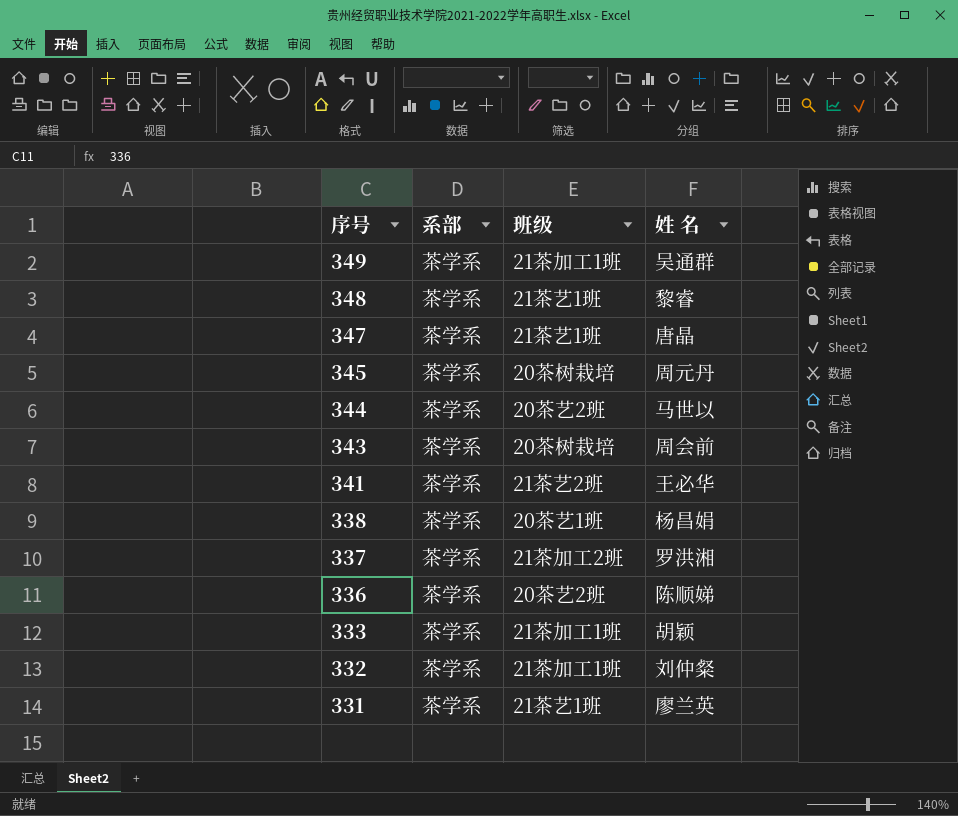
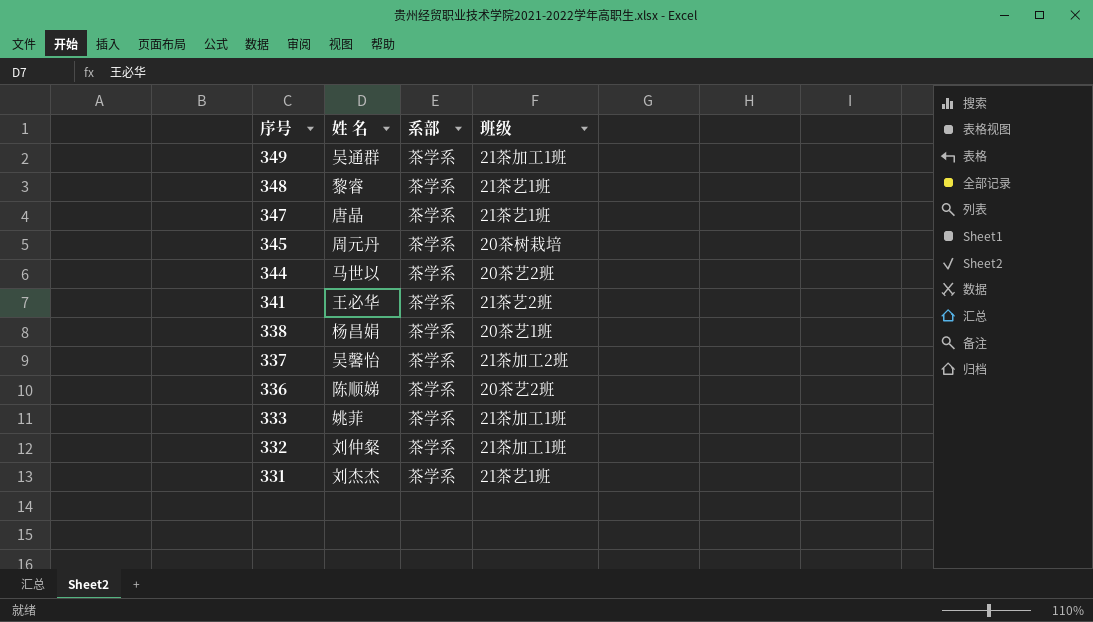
column 姓 名 | position: 4 -> 2
row 343: 茶学系 | 20茶树栽培 | 周会前 -> none
337 | 姓 名: 罗洪湘 -> 吴馨怡
333 | 姓 名: 胡颖 -> 姚菲
331 | 姓 名: 廖兰英 -> 刘杰杰

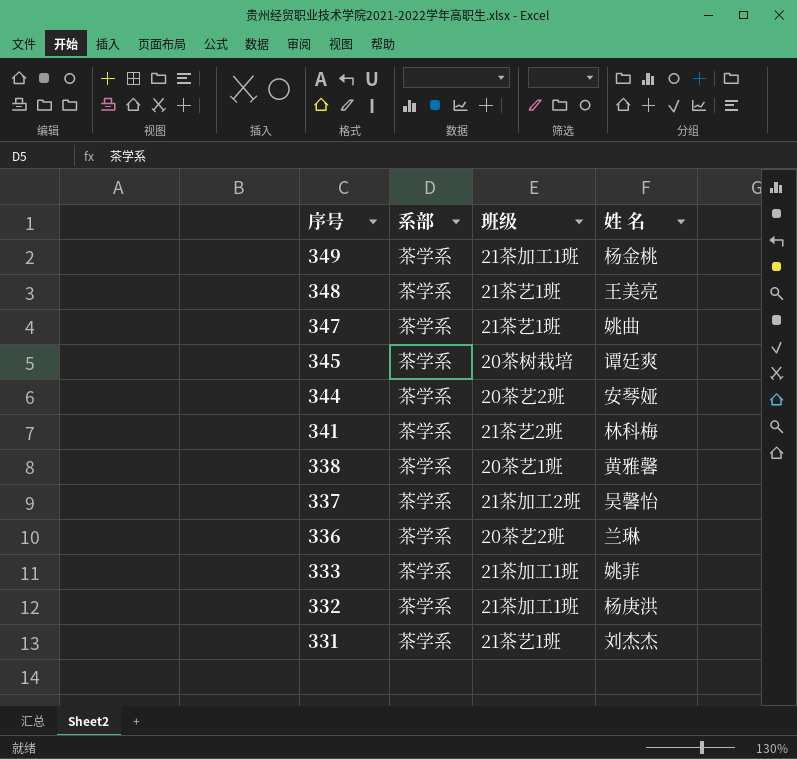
column 姓 名 | position: 2 -> 4
349 | 姓 名: 吴通群 -> 杨金桃
348 | 姓 名: 黎睿 -> 王美亮
347 | 姓 名: 唐晶 -> 姚曲
345 | 姓 名: 周元丹 -> 谭廷爽
344 | 姓 名: 马世以 -> 安琴娅
341 | 姓 名: 王必华 -> 林科梅
338 | 姓 名: 杨昌娟 -> 黄雅馨
336 | 姓 名: 陈顺娣 -> 兰琳
332 | 姓 名: 刘仲粲 -> 杨庚洪

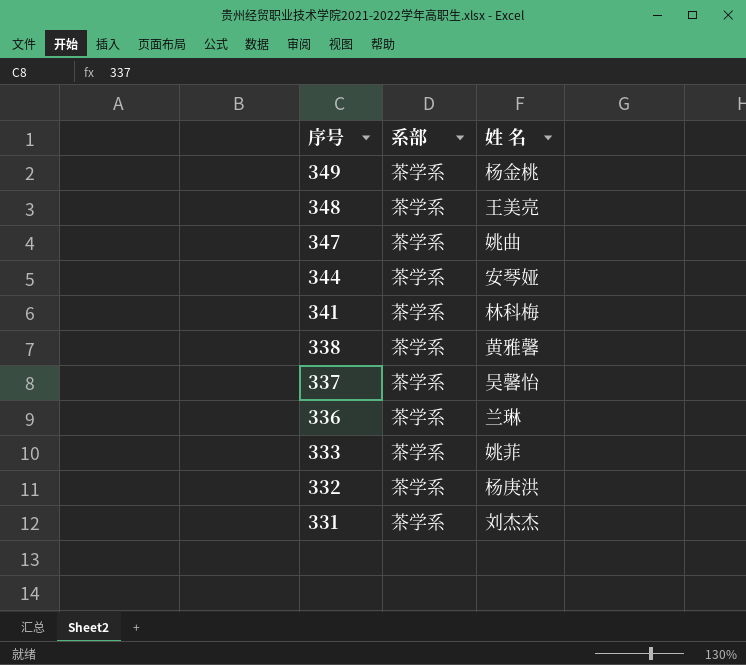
column 班级 | position: 3 -> none
row 345: 茶学系 | 20茶树栽培 | 谭廷爽 -> none

